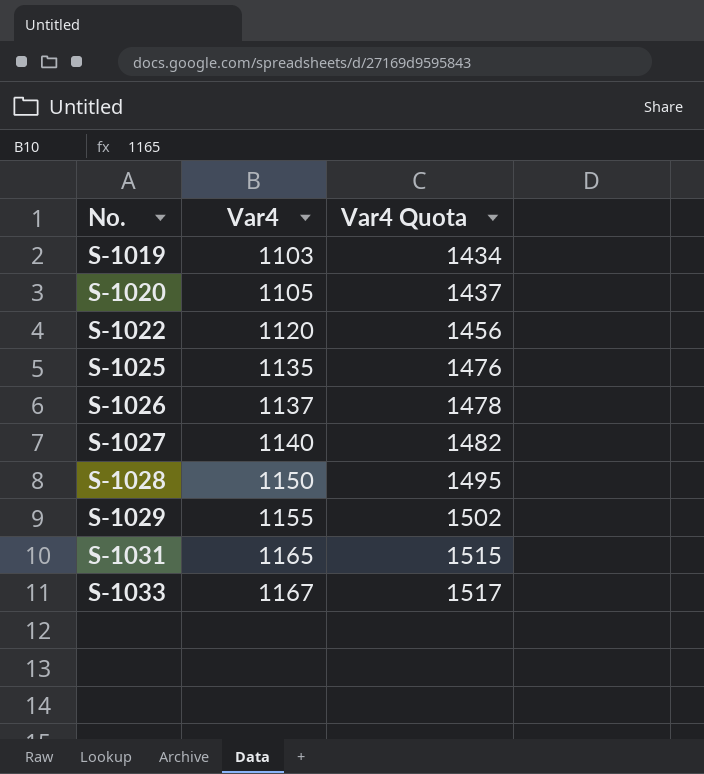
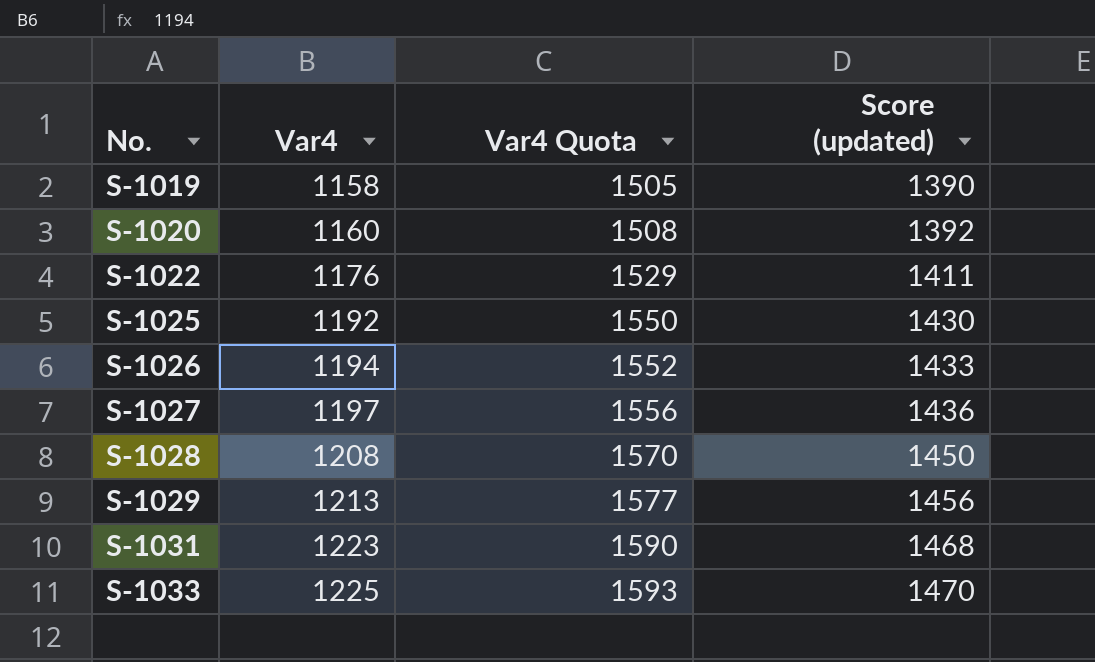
column Score (updated) | formula: none -> [Var4] * 1.2
S-1019 | Var4: 1103 -> 1158
S-1019 | Var4 Quota: 1434 -> 1505
S-1020 | Var4: 1105 -> 1160
S-1020 | Var4 Quota: 1437 -> 1508
S-1022 | Var4: 1120 -> 1176
S-1022 | Var4 Quota: 1456 -> 1529
S-1025 | Var4: 1135 -> 1192
S-1025 | Var4 Quota: 1476 -> 1550
S-1026 | Var4: 1137 -> 1194
S-1026 | Var4 Quota: 1478 -> 1552
S-1027 | Var4: 1140 -> 1197
S-1027 | Var4 Quota: 1482 -> 1556
S-1028 | Var4: 1150 -> 1208
S-1028 | Var4 Quota: 1495 -> 1570
S-1029 | Var4: 1155 -> 1213
S-1029 | Var4 Quota: 1502 -> 1577
S-1031 | Var4: 1165 -> 1223
S-1031 | Var4 Quota: 1515 -> 1590
S-1033 | Var4: 1167 -> 1225
S-1033 | Var4 Quota: 1517 -> 1593

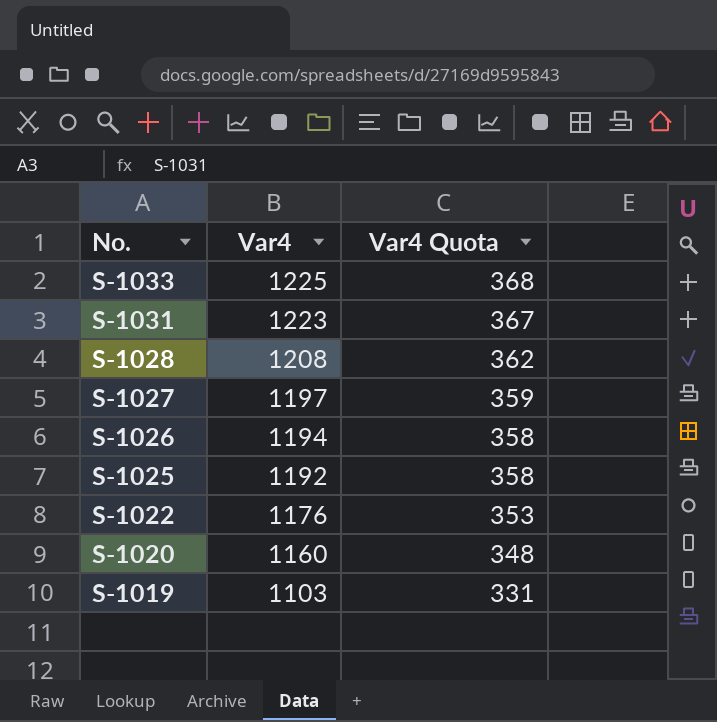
row order: No. ascending -> No. descending
column Score (updated) | formula: [Var4] * 1.2 -> none
column Var4 Quota | formula: [Var4] * 1.3 -> [Var4] * 0.3
row S-1029: 1213 | 1577 | 1456 -> none
S-1019 | Var4: 1158 -> 1103

